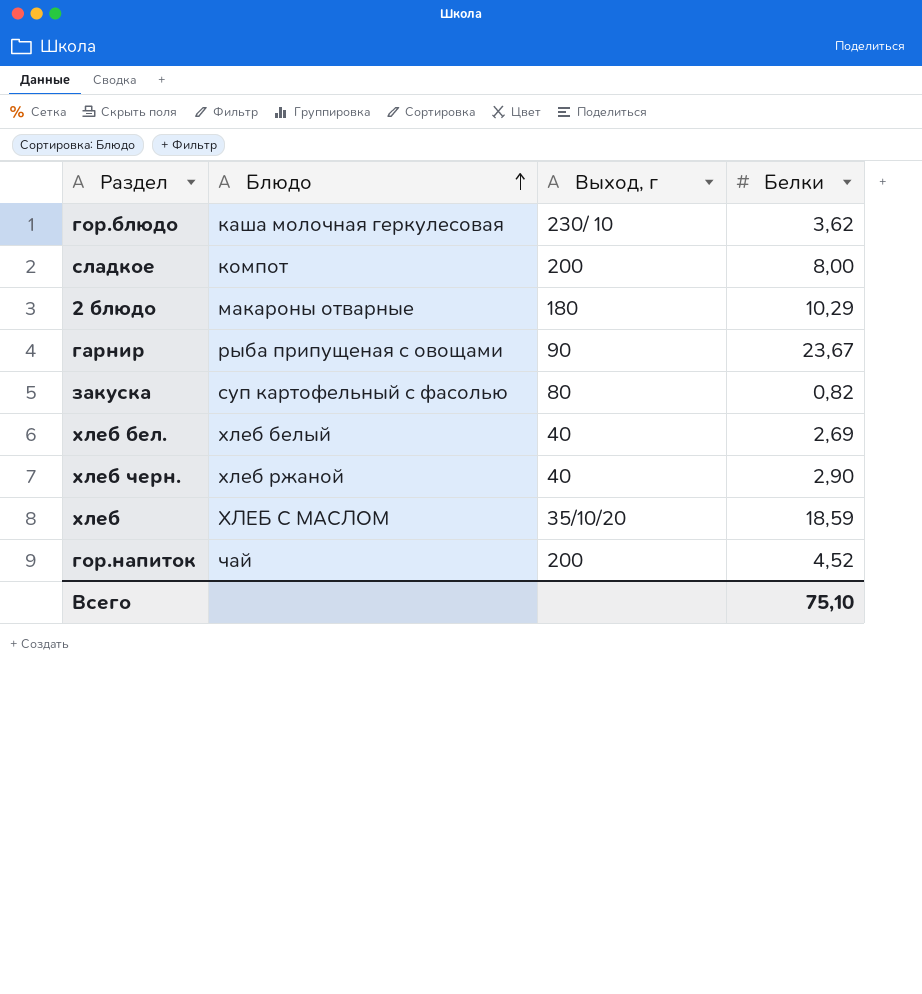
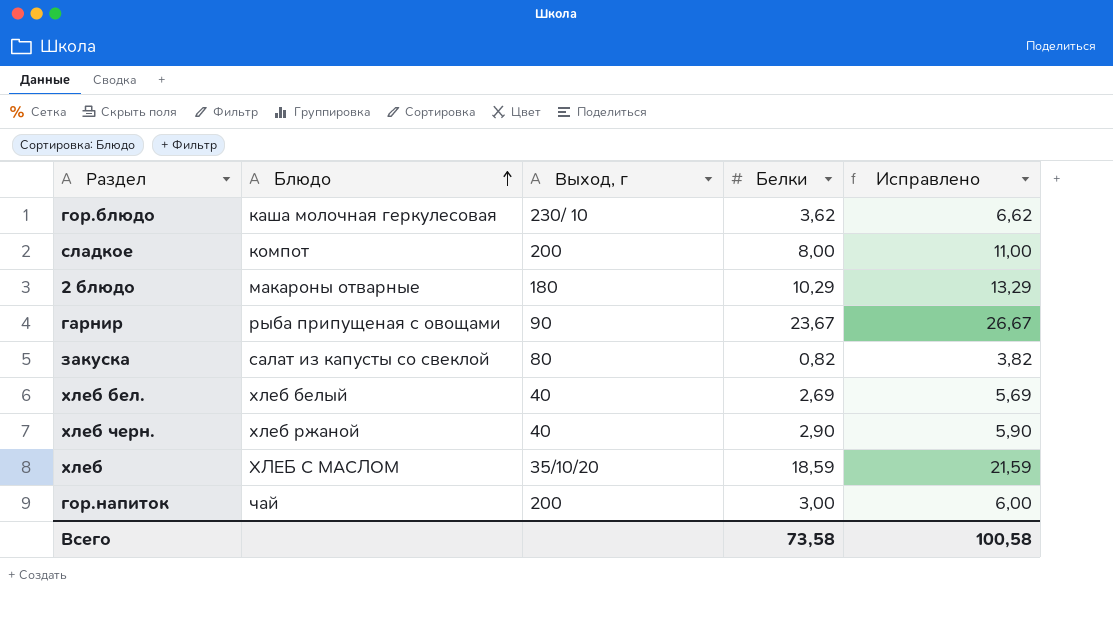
column Исправлено | formula: none -> [Белки] + 3
закуска | Блюдо: суп картофельный с фасолью -> салат из капусты со свеклой
гор.напиток | Белки: 4,52 -> 3,00
Всего | Белки: 75,10 -> 73,58

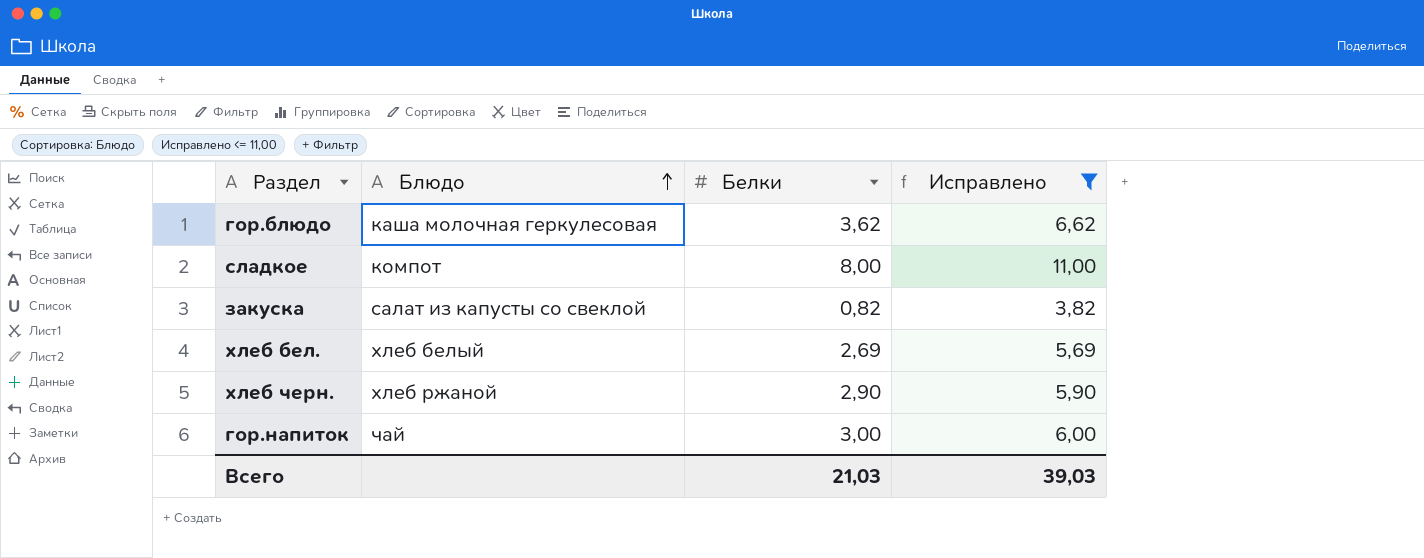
filter: none -> Исправлено <= 11,00
column Выход, г | position: 3 -> none
Всего | Белки: 73,58 -> 21,03
Всего | Исправлено: 100,58 -> 39,03

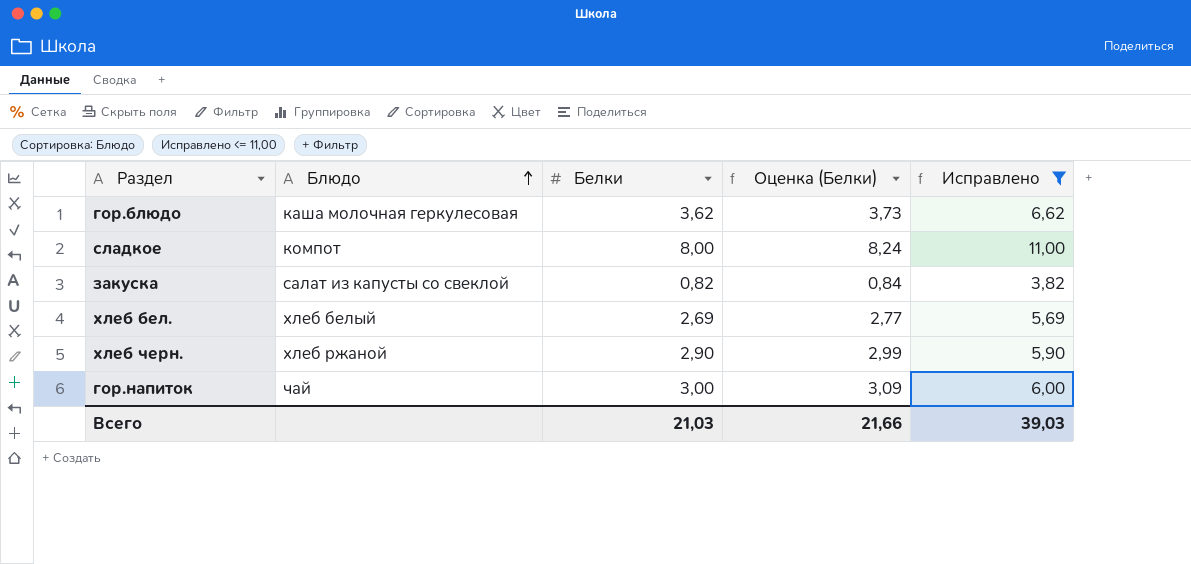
column Оценка (Белки) | formula: none -> [Белки] * 1,03

